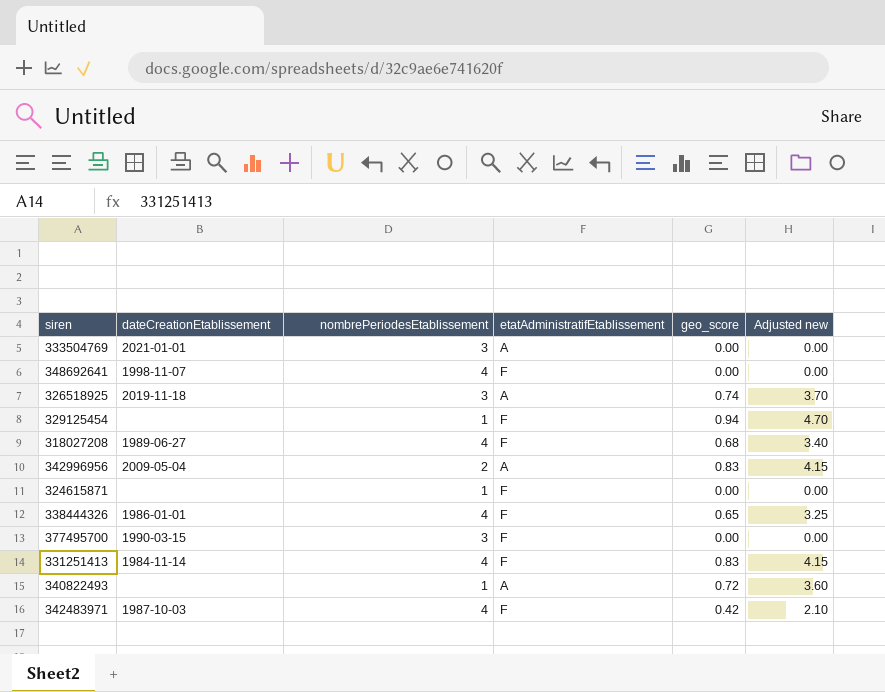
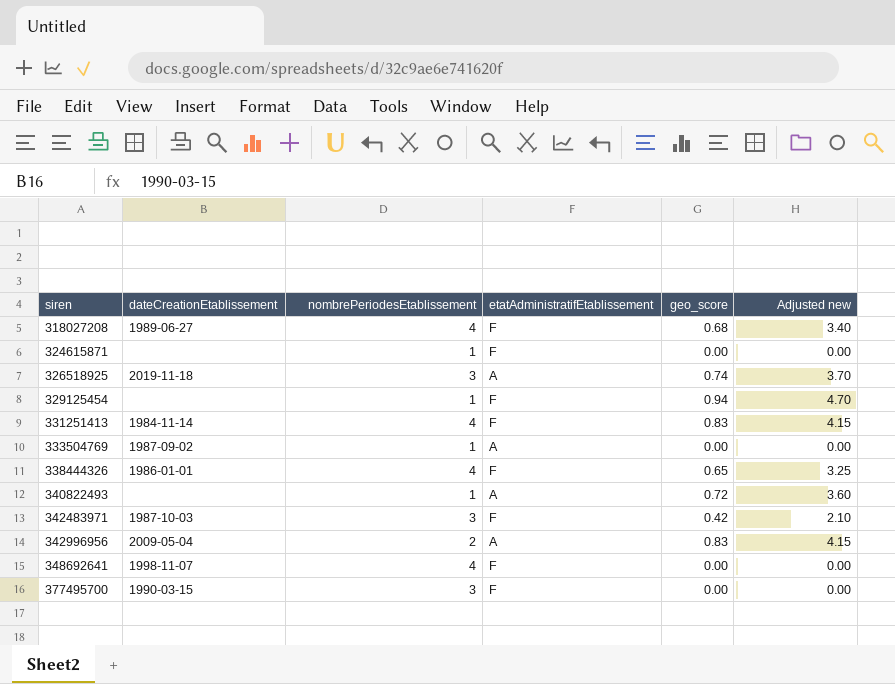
row order: none -> siren ascending
333504769 | dateCreationEtablissement: 2021-01-01 -> 1987-09-02
333504769 | nombrePeriodesEtablissement: 3 -> 1
342483971 | nombrePeriodesEtablissement: 4 -> 3

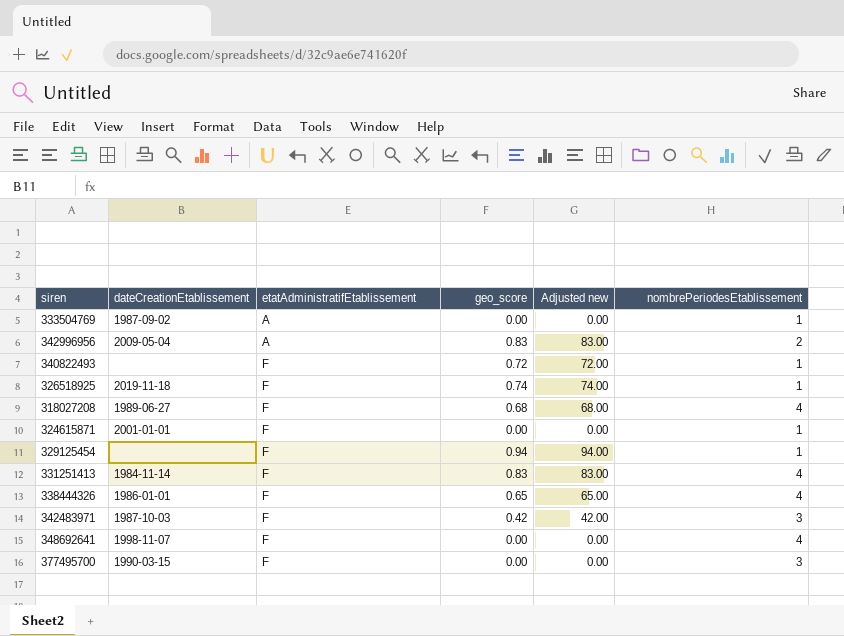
row order: siren ascending -> etatAdministratifEtablissement ascending
column Adjusted new | formula: [geo_score] * 5 -> [geo_score] * 100
column nombrePeriodesEtablissement | position: 3 -> 6
340822493 | etatAdministratifEtablissement: A -> F
326518925 | etatAdministratifEtablissement: A -> F
326518925 | nombrePeriodesEtablissement: 3 -> 1
324615871 | dateCreationEtablissement: none -> 2001-01-01

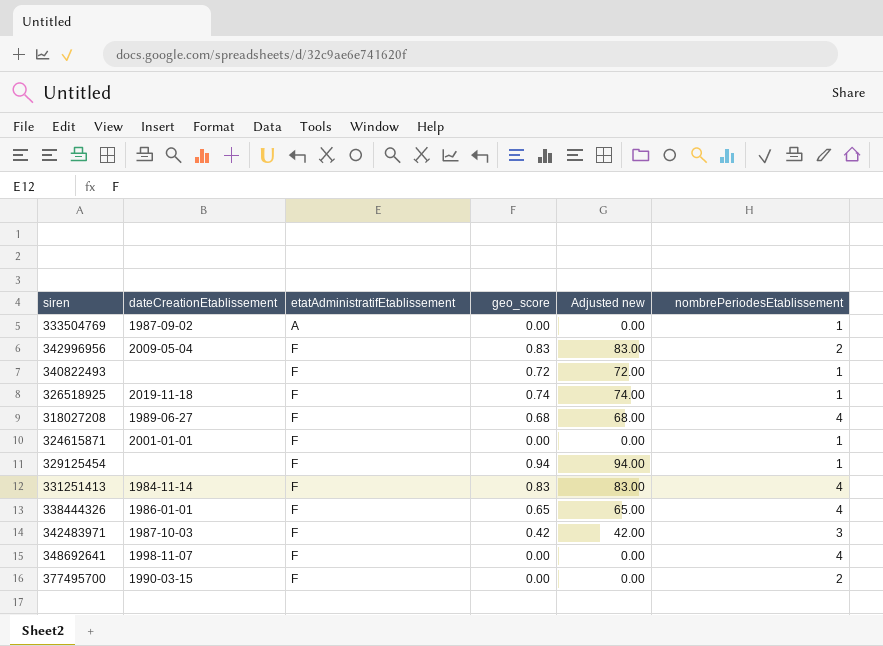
342996956 | etatAdministratifEtablissement: A -> F
377495700 | nombrePeriodesEtablissement: 3 -> 2

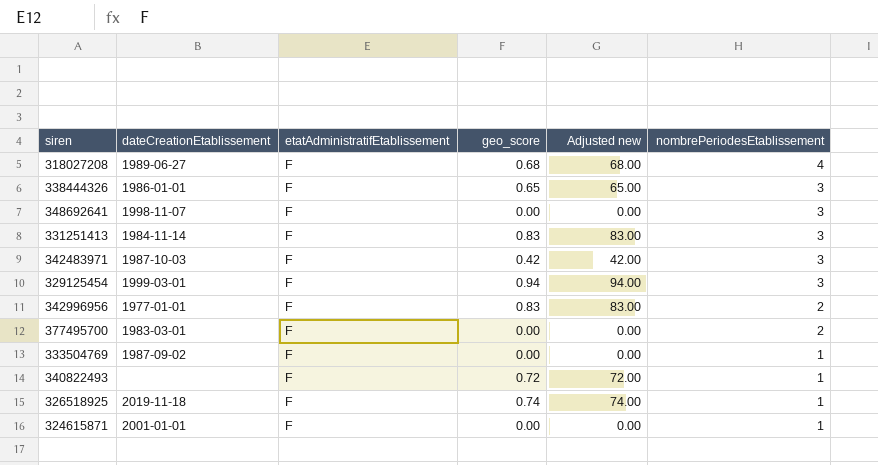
row order: etatAdministratifEtablissement ascending -> nombrePeriodesEtablissement descending
338444326 | nombrePeriodesEtablissement: 4 -> 3
348692641 | nombrePeriodesEtablissement: 4 -> 3
331251413 | nombrePeriodesEtablissement: 4 -> 3
329125454 | dateCreationEtablissement: none -> 1999-03-01
329125454 | nombrePeriodesEtablissement: 1 -> 3
342996956 | dateCreationEtablissement: 2009-05-04 -> 1977-01-01
377495700 | dateCreationEtablissement: 1990-03-15 -> 1983-03-01
333504769 | etatAdministratifEtablissement: A -> F

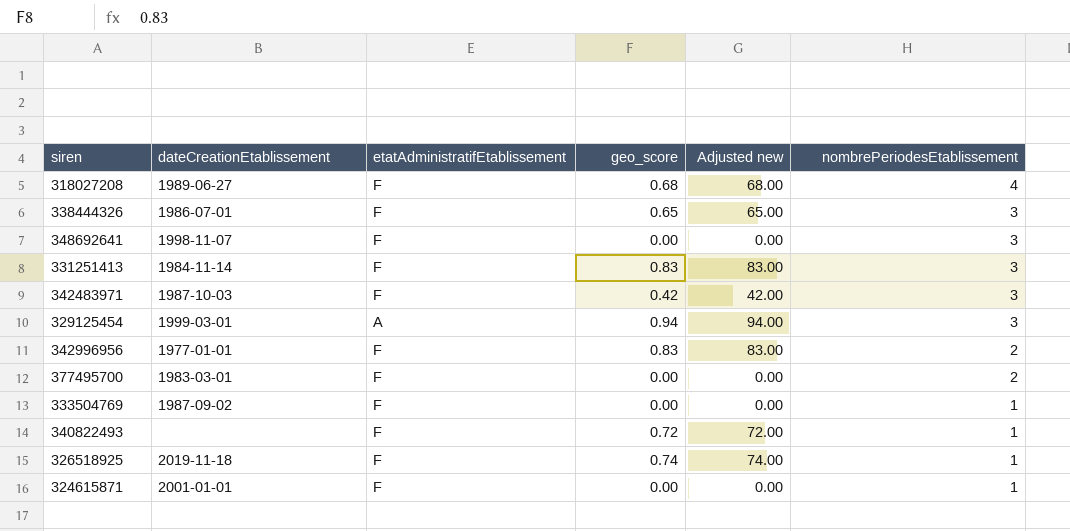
338444326 | dateCreationEtablissement: 1986-01-01 -> 1986-07-01
329125454 | etatAdministratifEtablissement: F -> A

